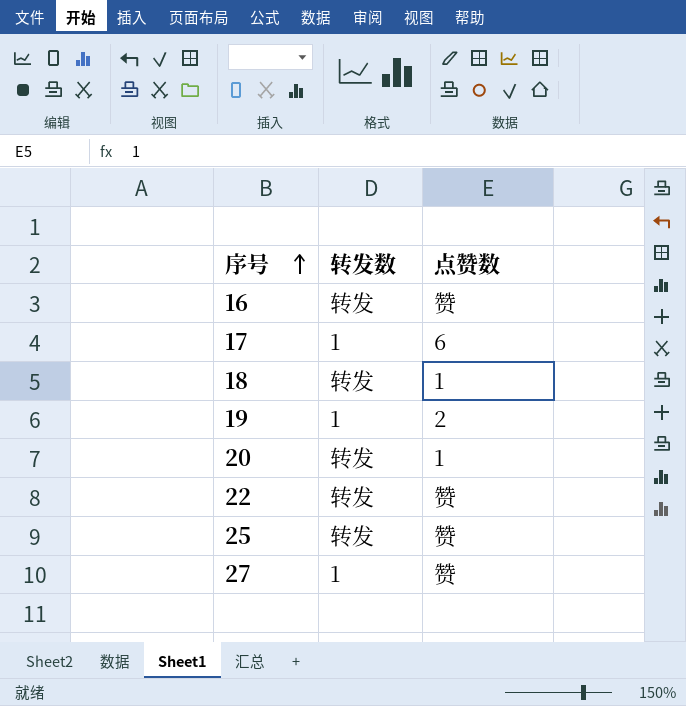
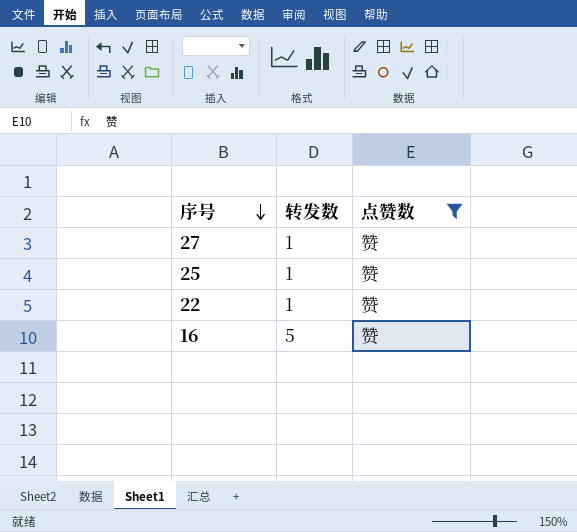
filter: none -> 点赞数 = 赞
row order: 序号 ascending -> 序号 descending
25 | 转发数: 转发 -> 1
22 | 转发数: 转发 -> 1
16 | 转发数: 转发 -> 5

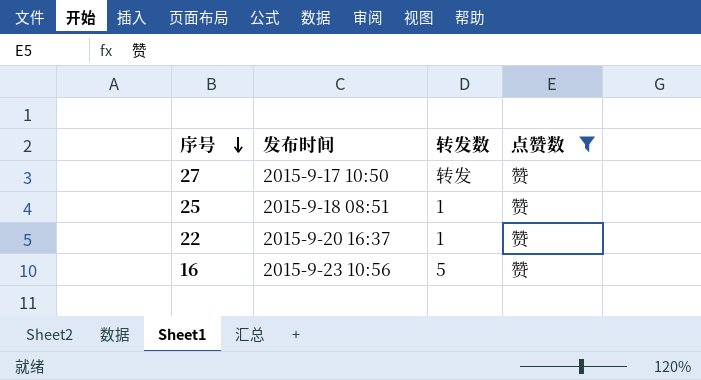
column 发布时间 | position: none -> 2
27 | 转发数: 1 -> 转发

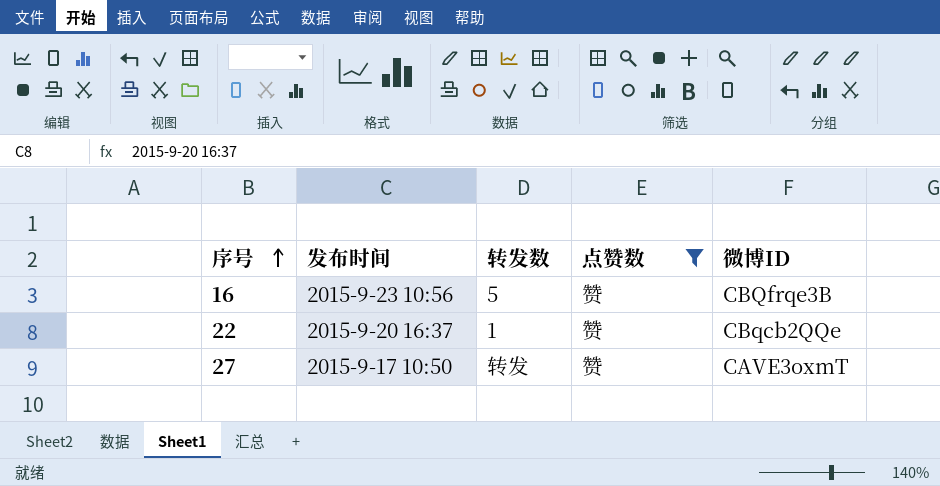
row order: 序号 descending -> 序号 ascending
column 微博ID | position: none -> 5
row 25: 2015-9-18 08:51 | 1 | 赞 -> none

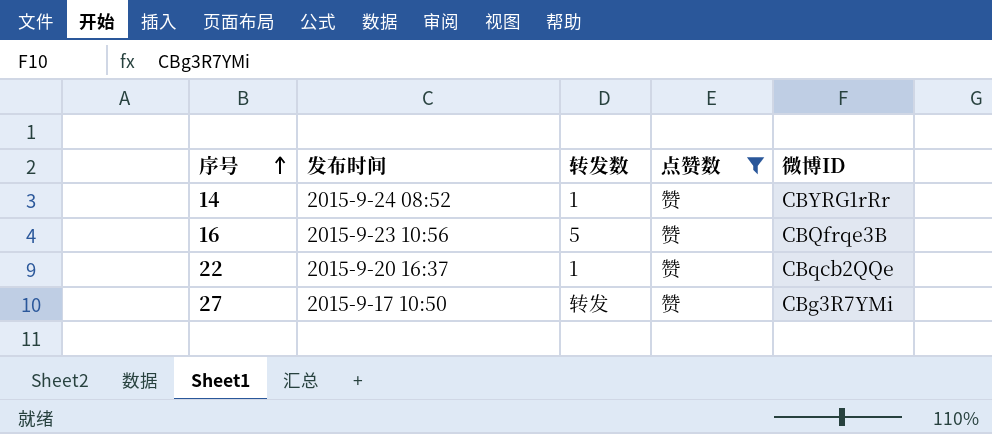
row 14: none -> 2015-9-24 08:52 | 1 | 赞 | CBYRG1rRr
27 | 微博ID: CAVE3oxmT -> CBg3R7YMi

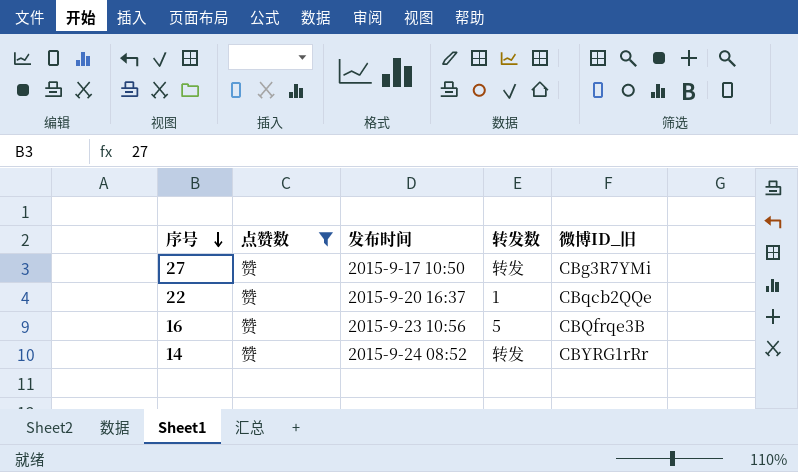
row order: 序号 ascending -> 序号 descending
column 点赞数 | position: 4 -> 2
column name: 微博ID -> 微博ID_旧
14 | 转发数: 1 -> 转发

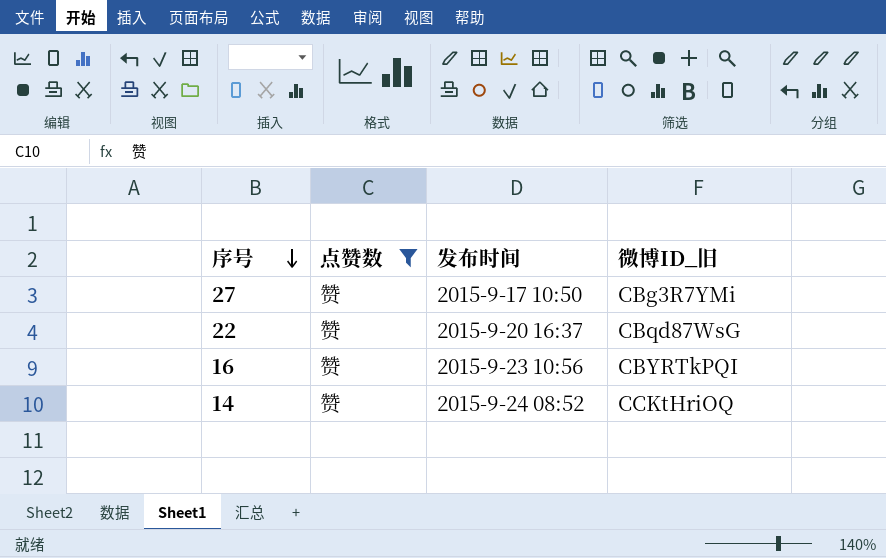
column 转发数 | position: 4 -> none
22 | 微博ID_旧: CBqcb2QQe -> CBqd87WsG
16 | 微博ID_旧: CBQfrqe3B -> CBYRTkPQI
14 | 微博ID_旧: CBYRG1rRr -> CCKtHriOQ

